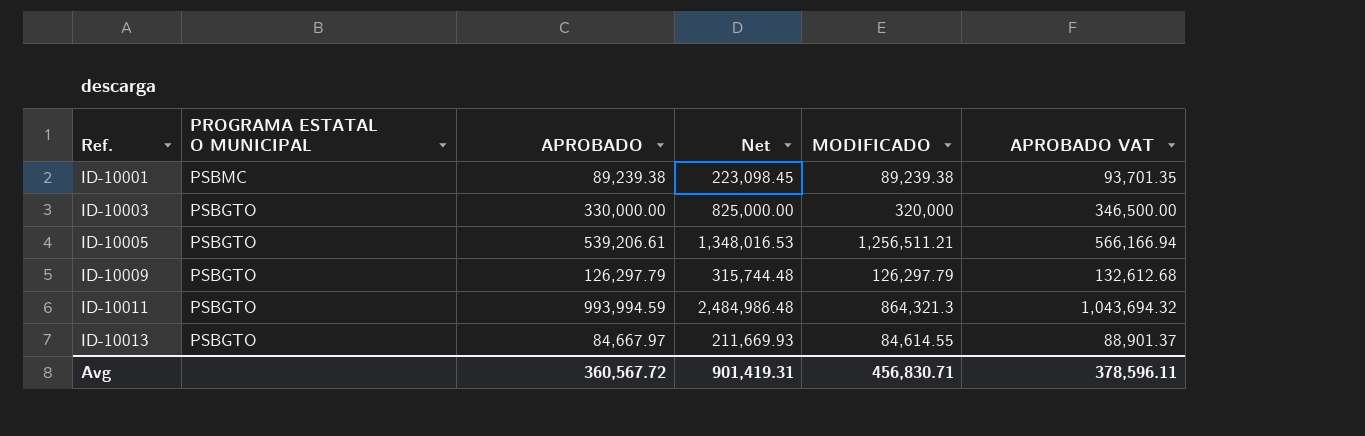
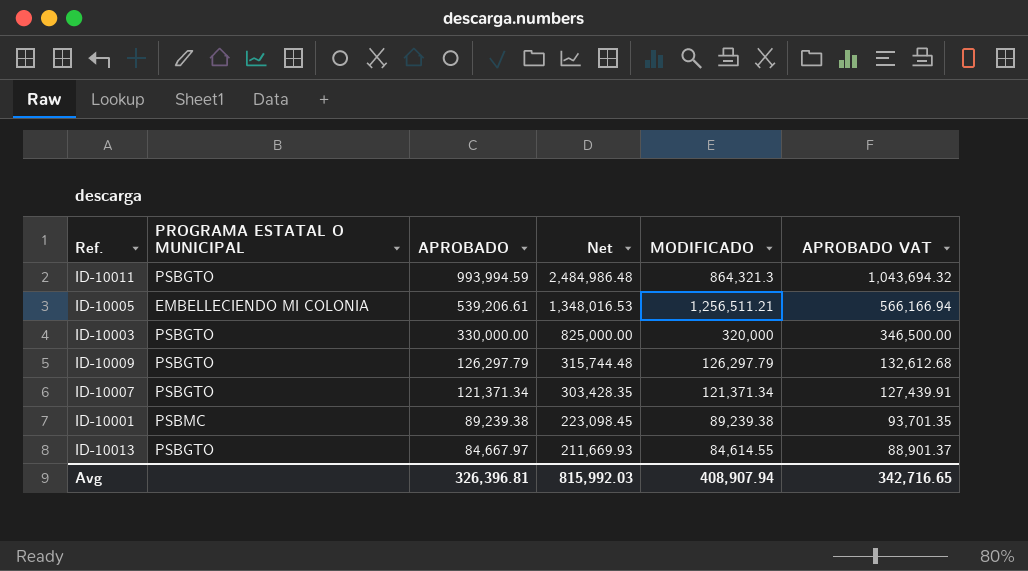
row order: Ref. ascending -> APROBADO descending
ID-10005 | PROGRAMA ESTATAL O MUNICIPAL: PSBGTO -> EMBELLECIENDO MI COLONIA
row ID-10007: none -> PSBGTO | 121,371.34 | 303,428.35 | 121,371.34 | 127,439.91
Avg | APROBADO: 360,567.72 -> 326,396.81
Avg | Net: 901,419.31 -> 815,992.03
Avg | MODIFICADO: 456,830.71 -> 408,907.94
Avg | APROBADO VAT: 378,596.11 -> 342,716.65

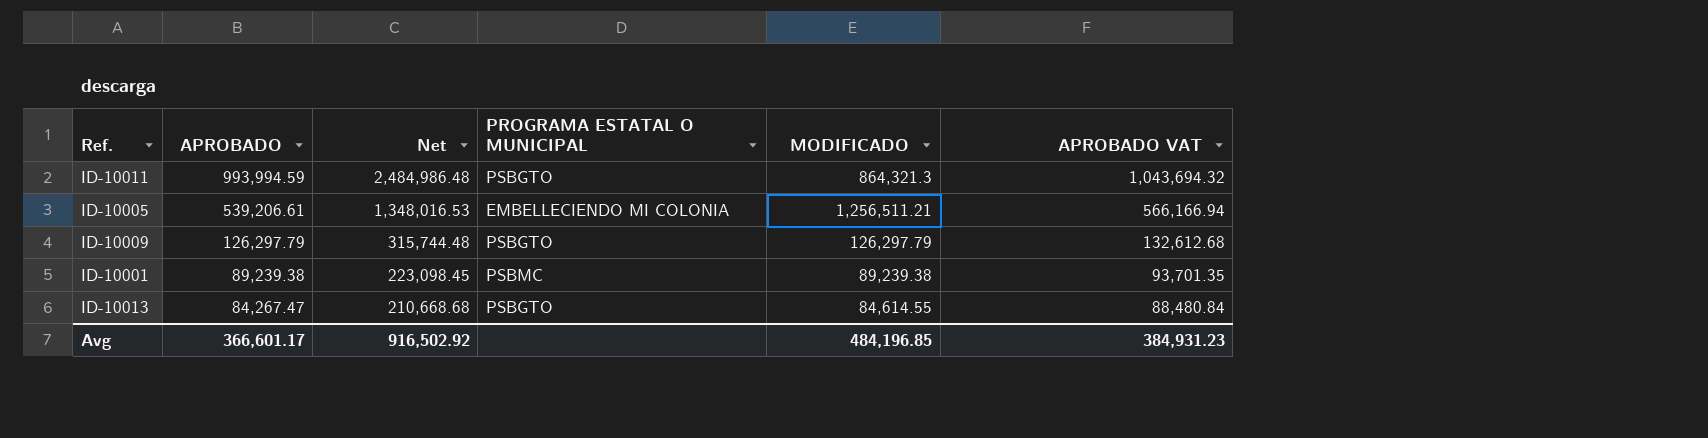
column PROGRAMA ESTATAL O MUNICIPAL | position: 2 -> 4
row ID-10003: PSBGTO | 330,000.00 | 825,000.00 | 320,000 | 346,500.00 -> none
row ID-10007: PSBGTO | 121,371.34 | 303,428.35 | 121,371.34 | 127,439.91 -> none
ID-10013 | APROBADO: 84,667.97 -> 84,267.47
ID-10013 | Net: 211,669.93 -> 210,668.68
ID-10013 | APROBADO VAT: 88,901.37 -> 88,480.84
Avg | APROBADO: 326,396.81 -> 366,601.17
Avg | Net: 815,992.03 -> 916,502.92
Avg | MODIFICADO: 408,907.94 -> 484,196.85
Avg | APROBADO VAT: 342,716.65 -> 384,931.23

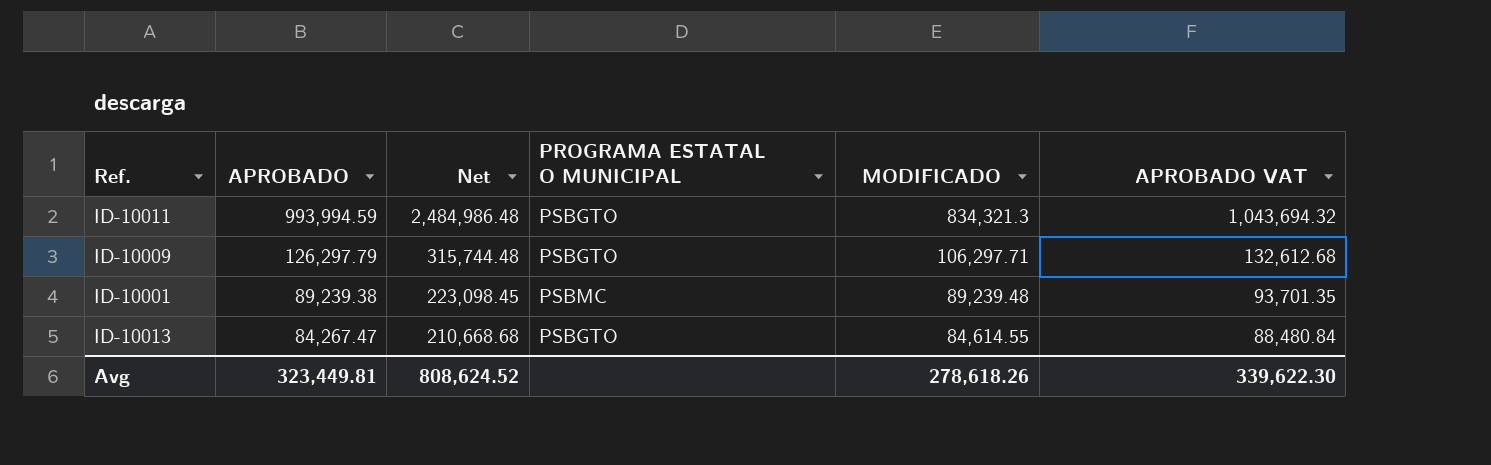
row ID-10005: 539,206.61 | 1,348,016.53 | EMBELLECIENDO MI COLONIA | 1,256,511.21 | 566,166.94 -> none
ID-10011 | MODIFICADO: 864,321.3 -> 834,321.3
ID-10009 | MODIFICADO: 126,297.79 -> 106,297.71
ID-10001 | MODIFICADO: 89,239.38 -> 89,239.48
Avg | APROBADO: 366,601.17 -> 323,449.81
Avg | Net: 916,502.92 -> 808,624.52
Avg | MODIFICADO: 484,196.85 -> 278,618.26
Avg | APROBADO VAT: 384,931.23 -> 339,622.30

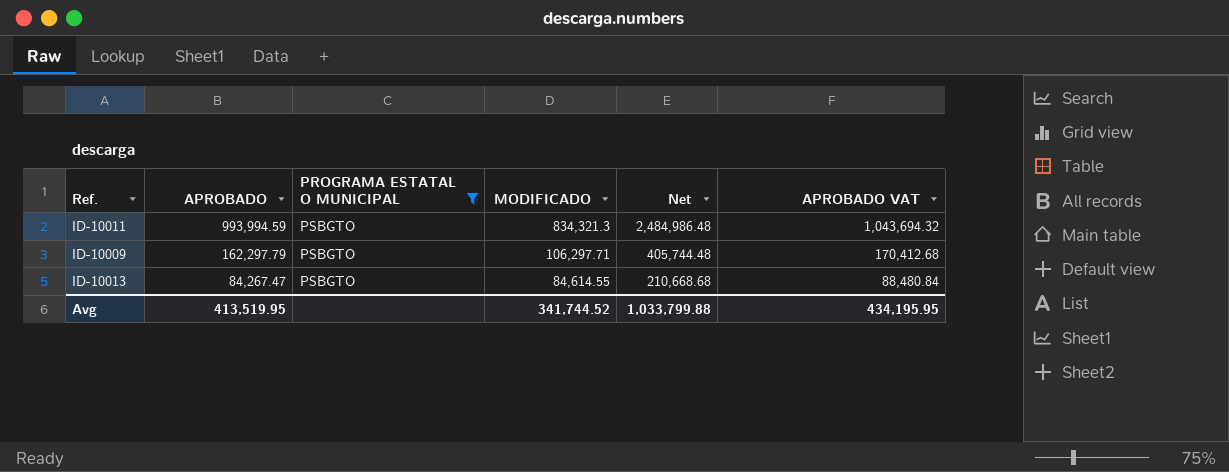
filter: none -> PROGRAMA ESTATAL O MUNICIPAL = PSBGTO
column Net | position: 3 -> 5
ID-10009 | APROBADO: 126,297.79 -> 162,297.79
ID-10009 | Net: 315,744.48 -> 405,744.48
ID-10009 | APROBADO VAT: 132,612.68 -> 170,412.68
Avg | APROBADO: 323,449.81 -> 413,519.95
Avg | MODIFICADO: 278,618.26 -> 341,744.52
Avg | Net: 808,624.52 -> 1,033,799.88
Avg | APROBADO VAT: 339,622.30 -> 434,195.95

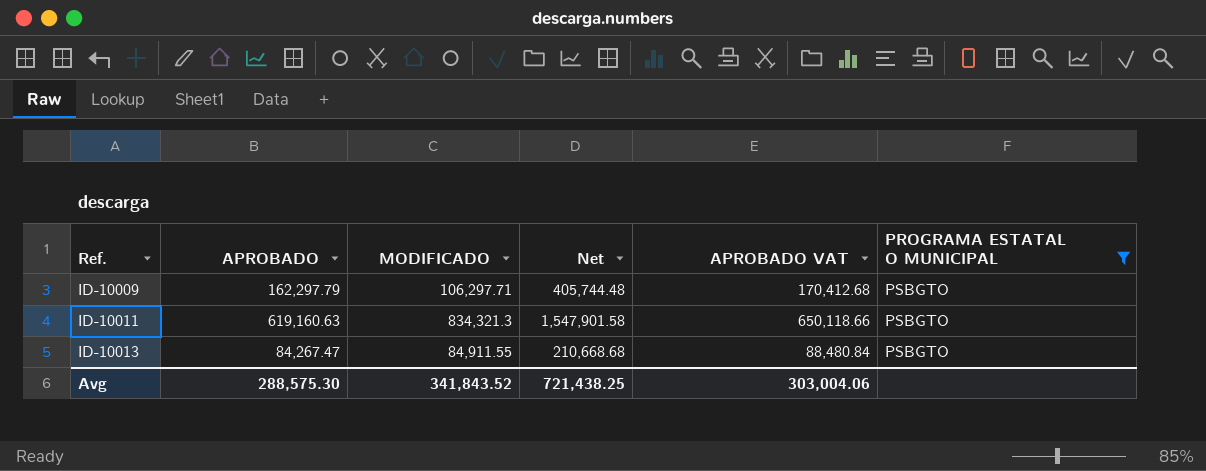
row order: APROBADO descending -> Ref. ascending
column PROGRAMA ESTATAL O MUNICIPAL | position: 3 -> 6
ID-10011 | APROBADO: 993,994.59 -> 619,160.63
ID-10011 | Net: 2,484,986.48 -> 1,547,901.58
ID-10011 | APROBADO VAT: 1,043,694.32 -> 650,118.66
ID-10013 | MODIFICADO: 84,614.55 -> 84,911.55
Avg | APROBADO: 413,519.95 -> 288,575.30
Avg | MODIFICADO: 341,744.52 -> 341,843.52
Avg | Net: 1,033,799.88 -> 721,438.25
Avg | APROBADO VAT: 434,195.95 -> 303,004.06

